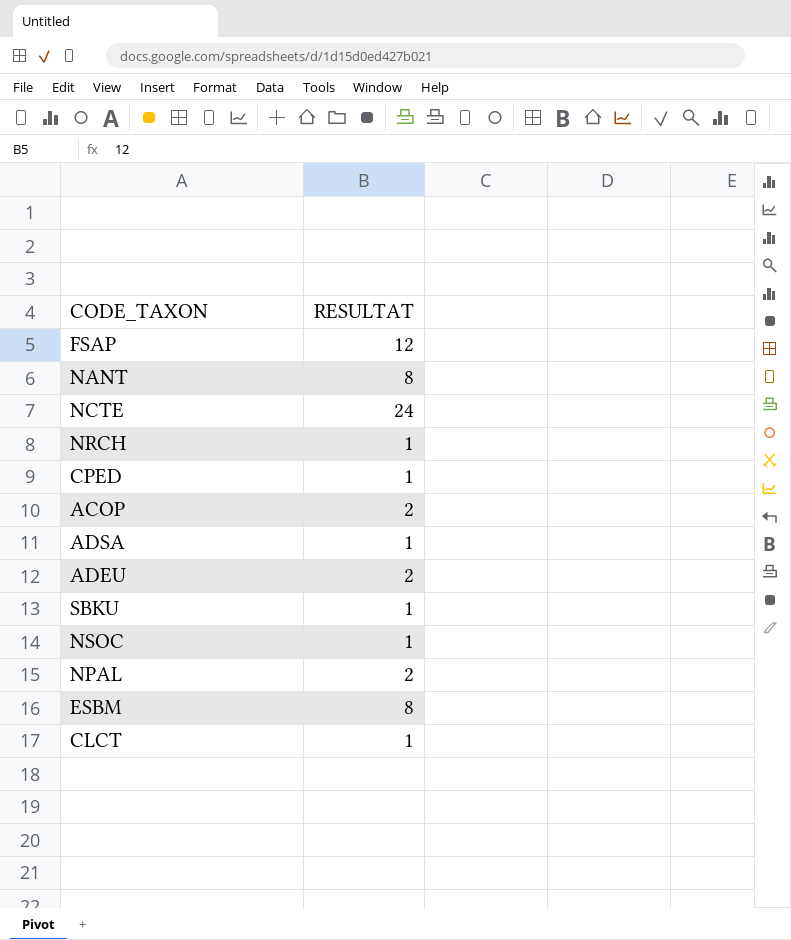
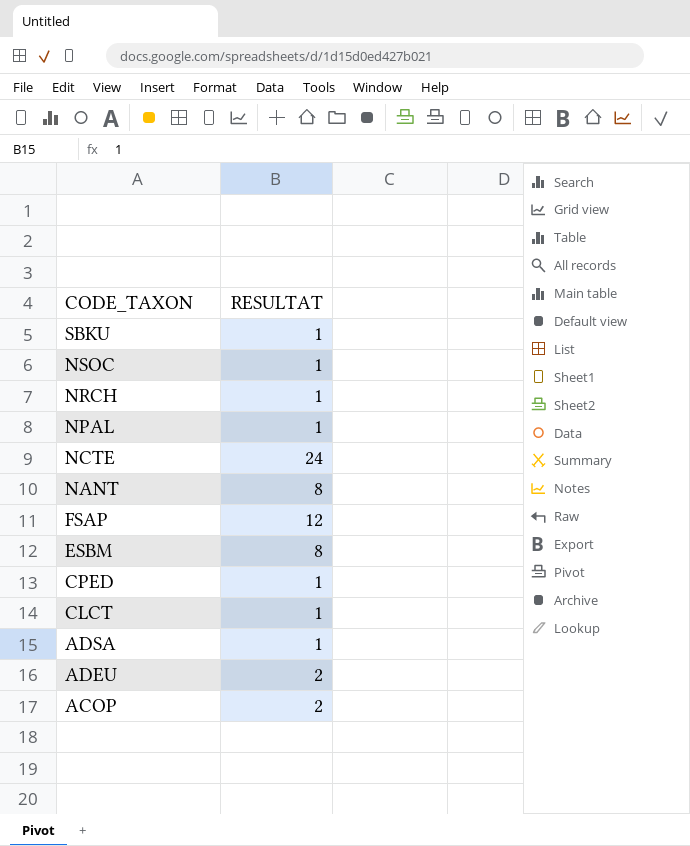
row order: none -> CODE_TAXON descending
NPAL | RESULTAT: 2 -> 1

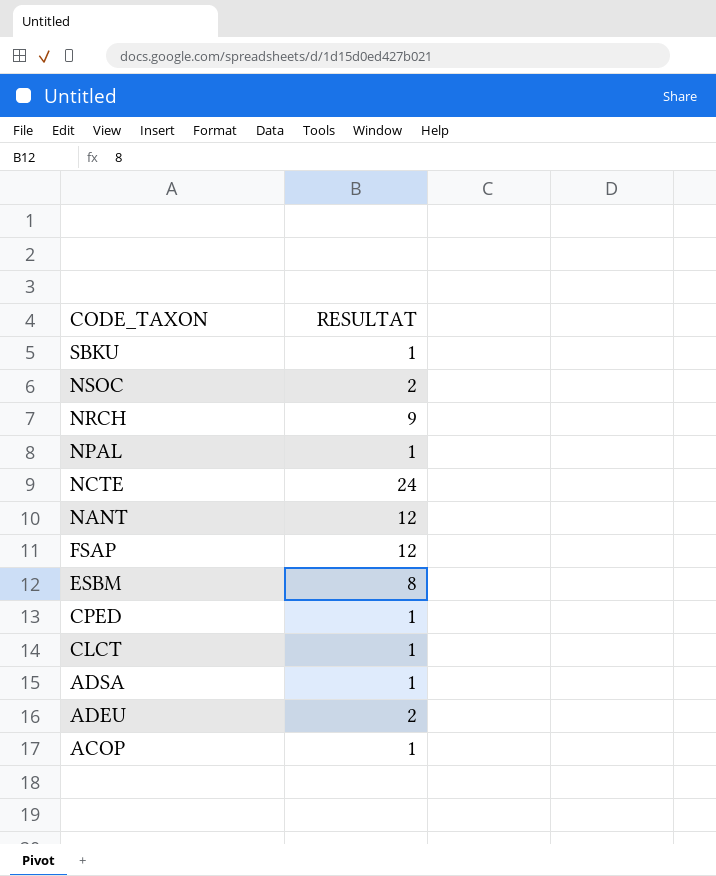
NSOC | RESULTAT: 1 -> 2
NRCH | RESULTAT: 1 -> 9
NANT | RESULTAT: 8 -> 12
ACOP | RESULTAT: 2 -> 1

